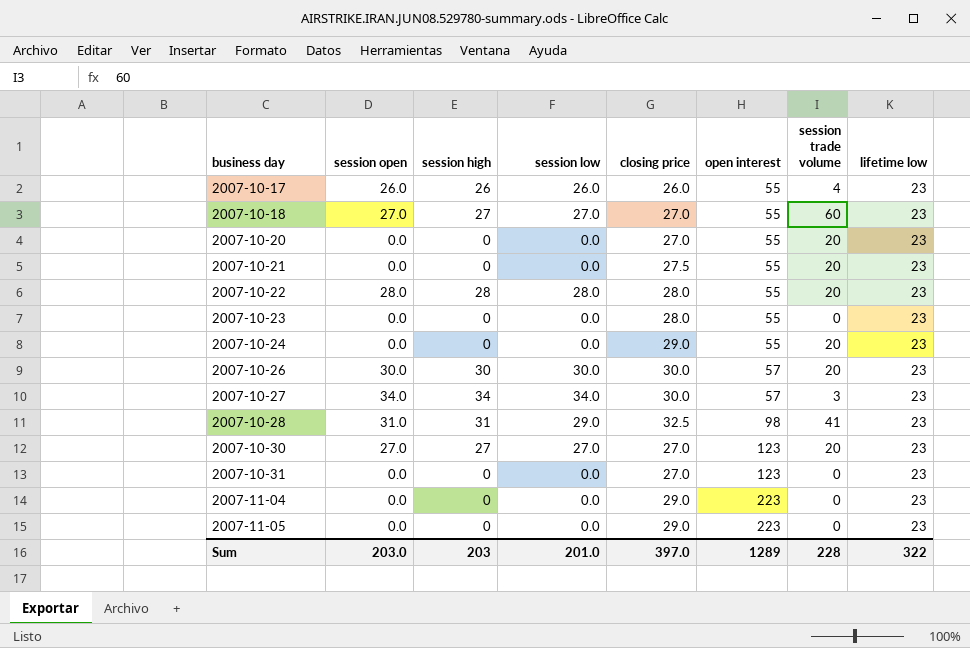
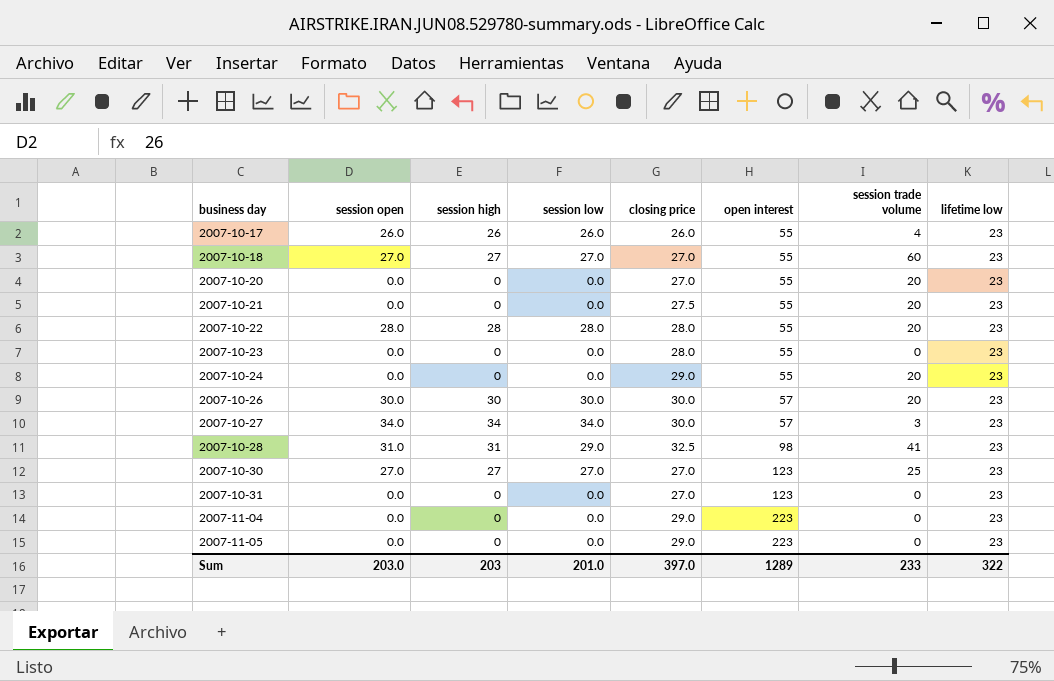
2007-10-30 | session trade volume: 20 -> 25
Sum | session trade volume: 228 -> 233

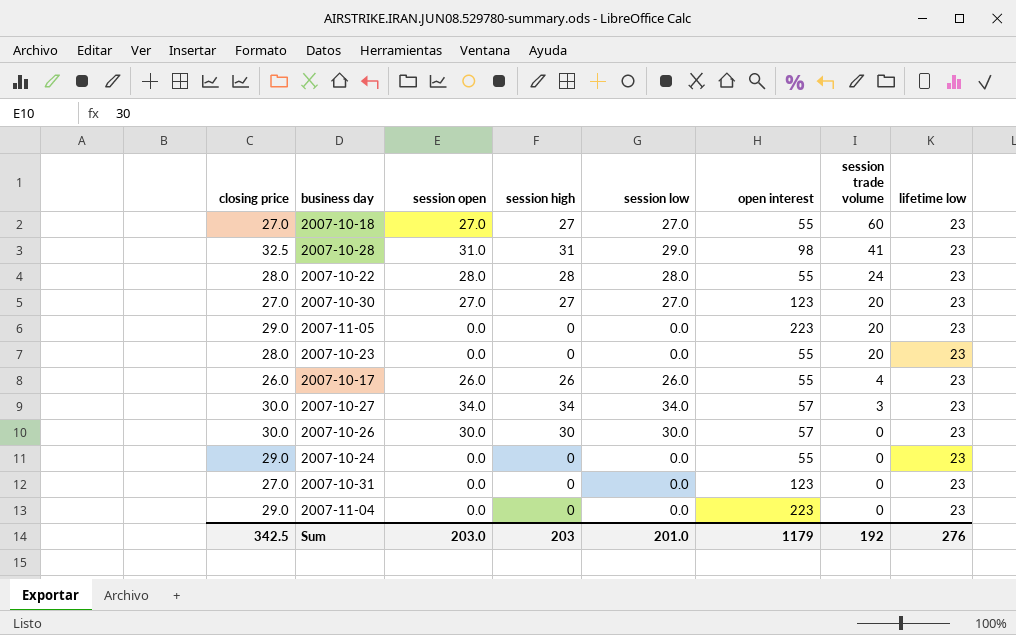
row order: business day ascending -> session trade volume descending
column closing price | position: 5 -> 1
row 2007-10-20: 0.0 | 0 | 0.0 | 27.0 | 55 | 20 | 23 -> none
row 2007-10-21: 0.0 | 0 | 0.0 | 27.5 | 55 | 20 | 23 -> none
2007-10-22 | session trade volume: 20 -> 24
2007-10-30 | session trade volume: 25 -> 20
2007-11-05 | session trade volume: 0 -> 20
2007-10-23 | session trade volume: 0 -> 20
2007-10-26 | session trade volume: 20 -> 0
2007-10-24 | session trade volume: 20 -> 0
Sum | closing price: 397.0 -> 342.5
Sum | open interest: 1289 -> 1179
Sum | session trade volume: 233 -> 192
Sum | lifetime low: 322 -> 276

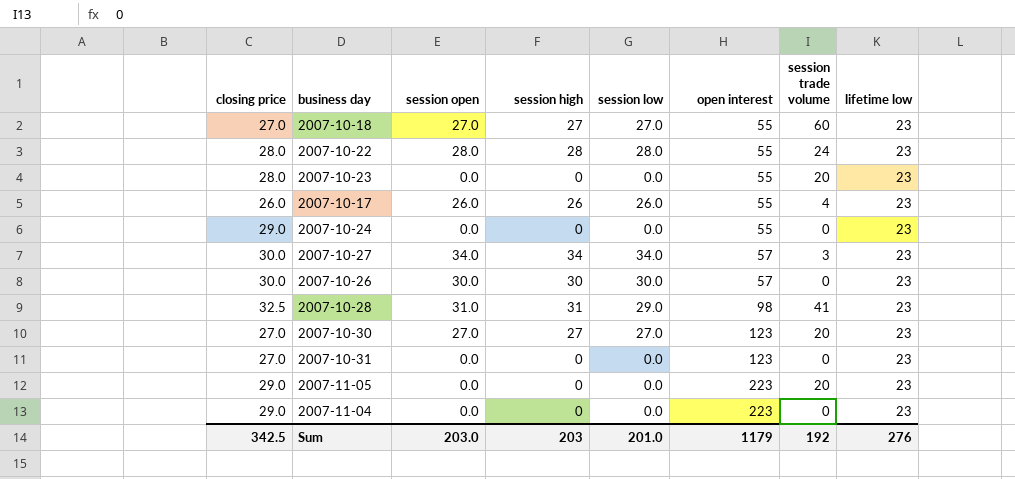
row order: session trade volume descending -> open interest ascending

